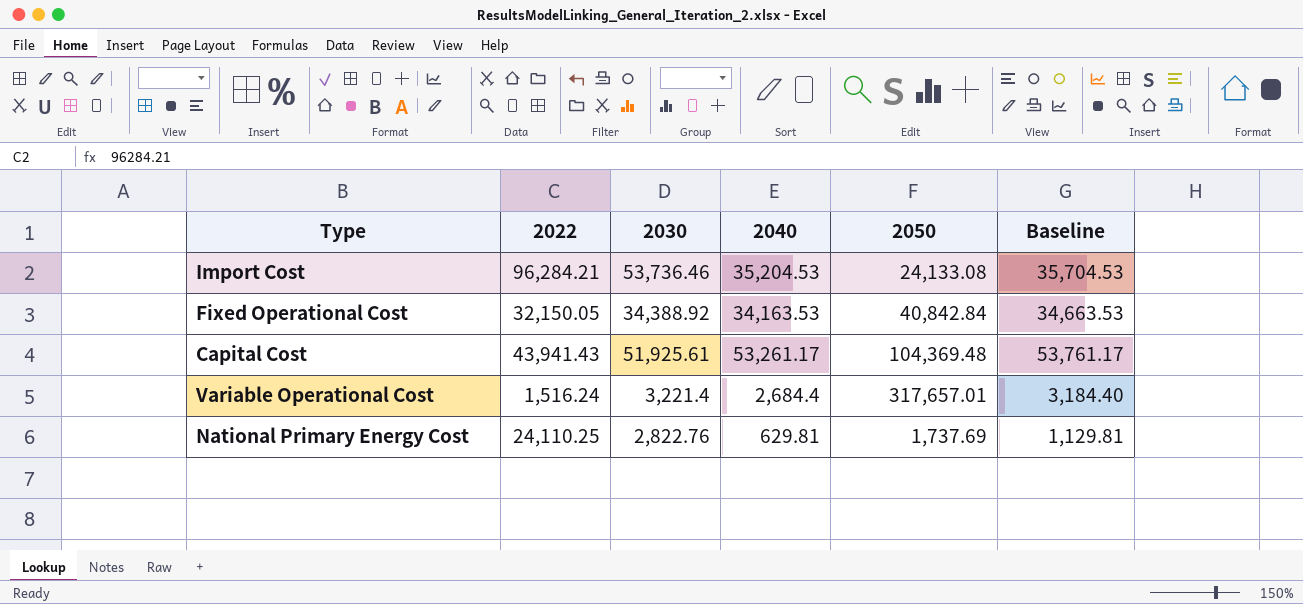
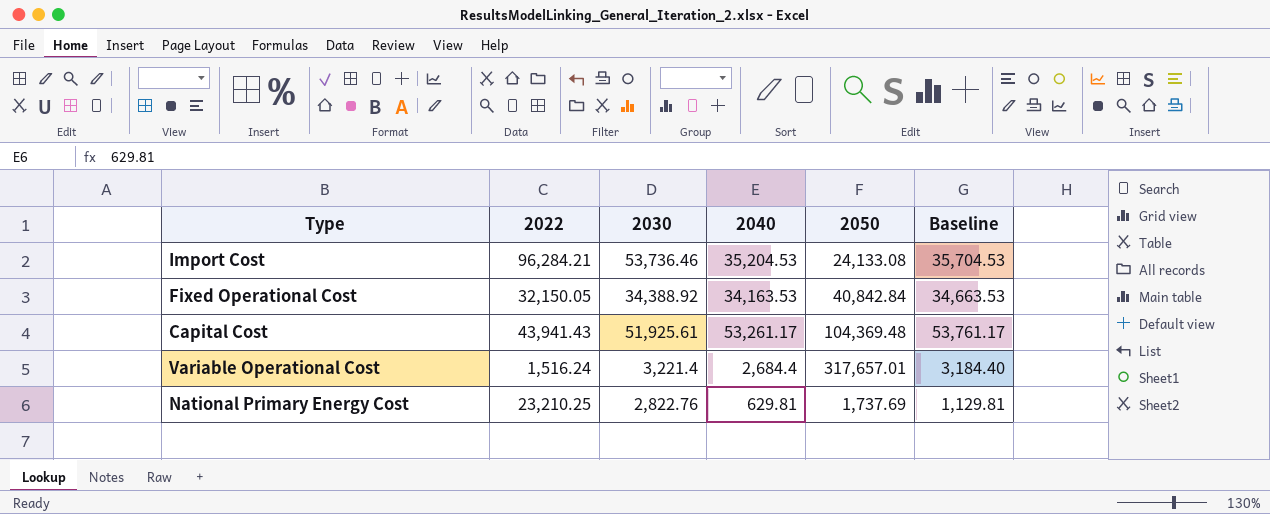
National Primary Energy Cost | 2022: 24,110.25 -> 23,210.25

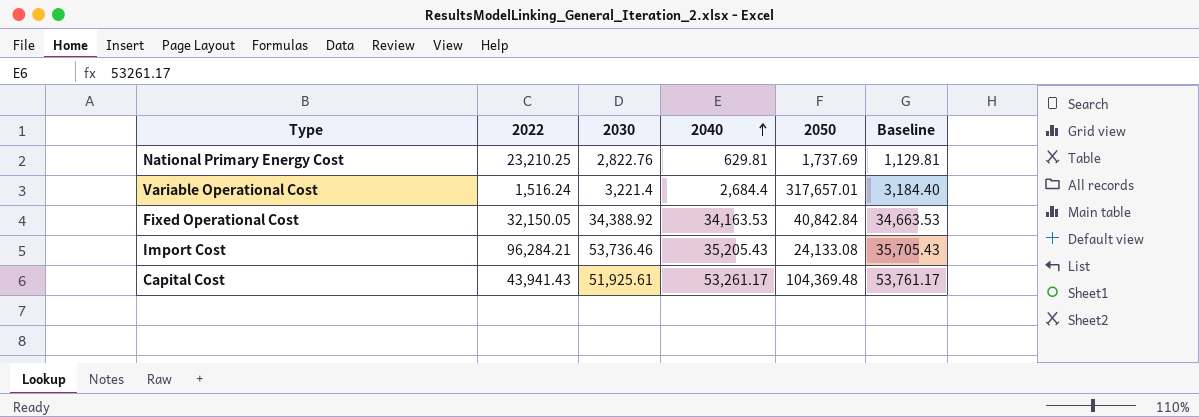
row order: none -> 2040 ascending
Import Cost | 2040: 35,204.53 -> 35,205.43
Import Cost | Baseline: 35,704.53 -> 35,705.43

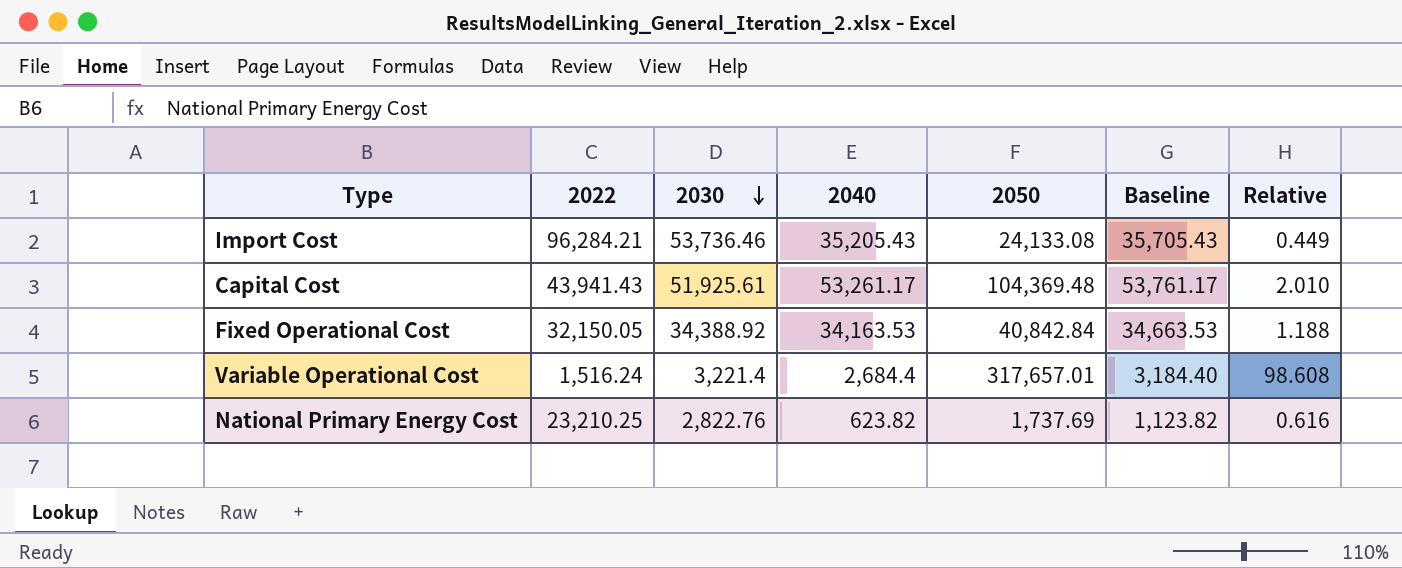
row order: 2040 ascending -> 2030 descending
column Relative | formula: none -> [2050] / [2030]
National Primary Energy Cost | 2040: 629.81 -> 623.82
National Primary Energy Cost | Baseline: 1,129.81 -> 1,123.82

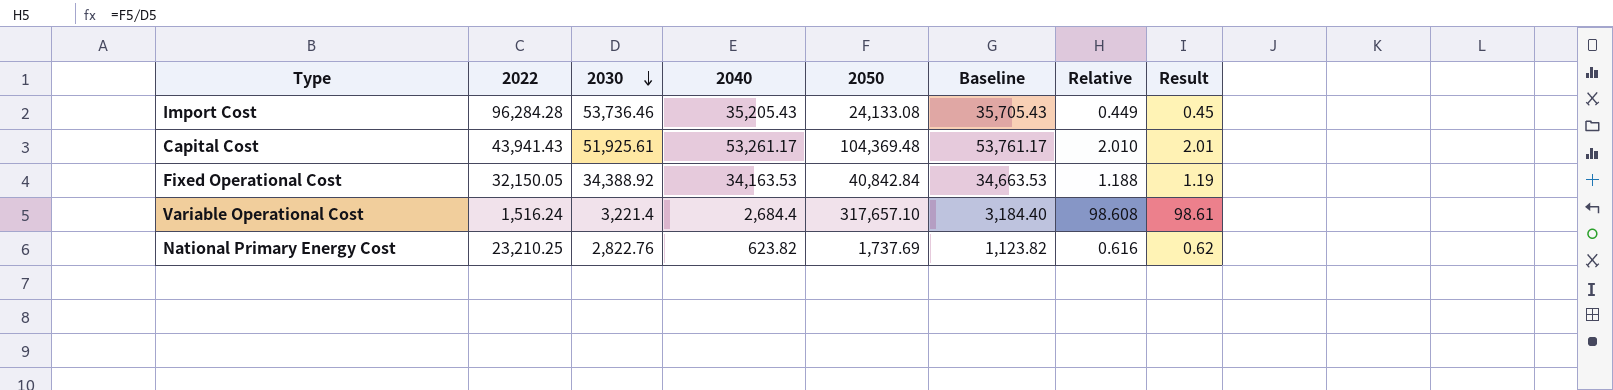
column Result | formula: none -> [2050] / [2030]
Import Cost | 2022: 96,284.21 -> 96,284.28
Variable Operational Cost | 2050: 317,657.01 -> 317,657.10

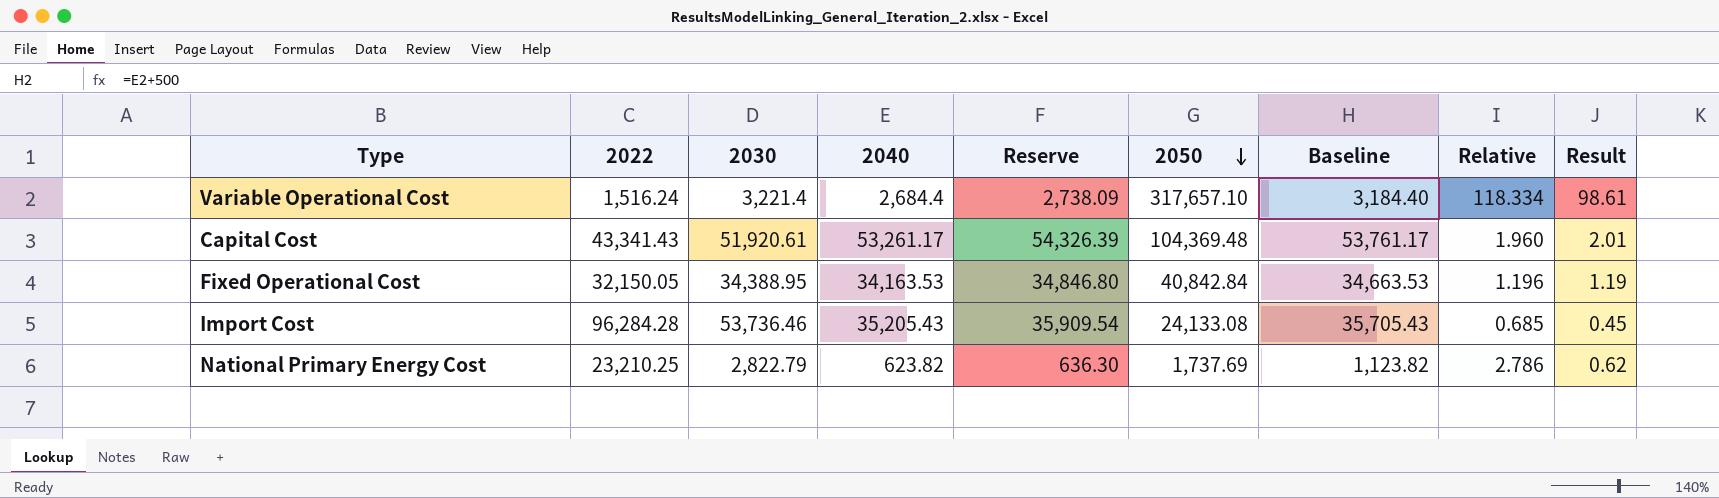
row order: 2030 descending -> 2050 descending
column Reserve | formula: none -> [2040] * 1.02
column Relative | formula: [2050] / [2030] -> [2050] / [2040]
Capital Cost | 2022: 43,941.43 -> 43,341.43
Capital Cost | 2030: 51,925.61 -> 51,920.61
Fixed Operational Cost | 2030: 34,388.92 -> 34,388.95
National Primary Energy Cost | 2030: 2,822.76 -> 2,822.79

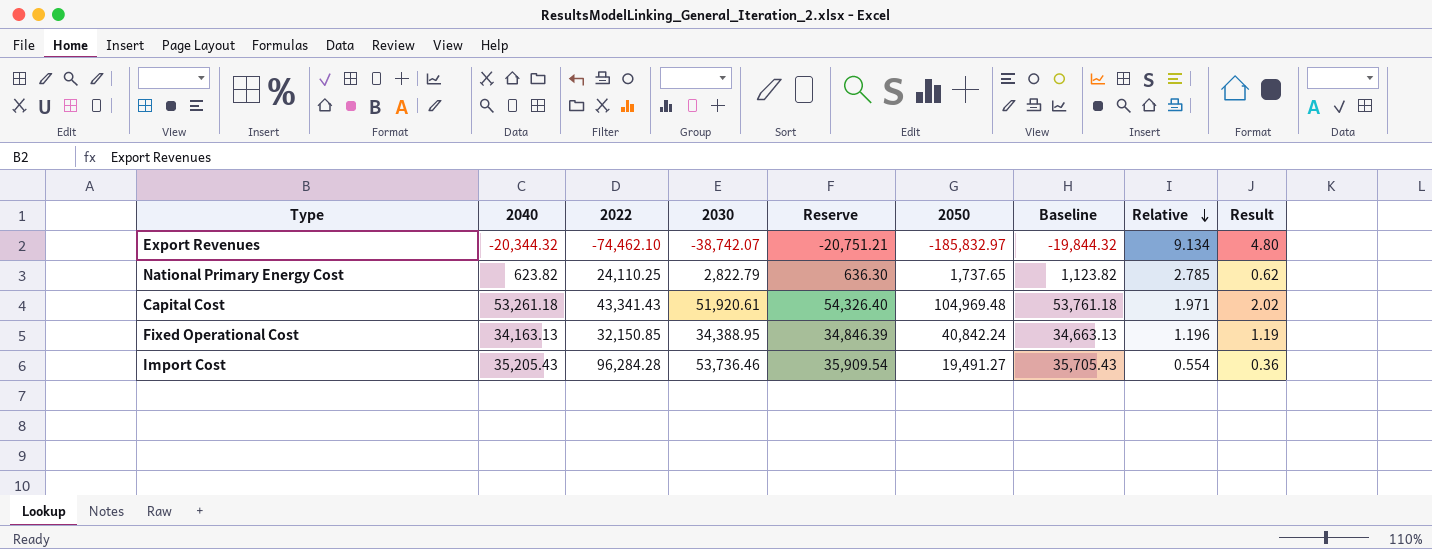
row order: 2050 descending -> Relative descending
column 2040 | position: 4 -> 2
row Variable Operational Cost: 1,516.24 | 3,221.4 | 2,684.4 | 2,738.09 | 317,657.10 | 3,184.40 | 118.334 | 98.61 -> none
row Export Revenues: none -> -20,344.32 | -74,462.10 | -38,742.07 | -20,751.21 | -185,832.97 | -19,844.32 | 9.134 | 4.80
National Primary Energy Cost | 2022: 23,210.25 -> 24,110.25
National Primary Energy Cost | 2050: 1,737.69 -> 1,737.65
National Primary Energy Cost | Relative: 2.786 -> 2.785
Capital Cost | 2040: 53,261.17 -> 53,261.18
Capital Cost | Reserve: 54,326.39 -> 54,326.40
Capital Cost | 2050: 104,369.48 -> 104,969.48
Capital Cost | Baseline: 53,761.17 -> 53,761.18
Capital Cost | Relative: 1.960 -> 1.971
Capital Cost | Result: 2.01 -> 2.02
Fixed Operational Cost | 2040: 34,163.53 -> 34,163.13
Fixed Operational Cost | 2022: 32,150.05 -> 32,150.85
Fixed Operational Cost | Reserve: 34,846.80 -> 34,846.39
Fixed Operational Cost | 2050: 40,842.84 -> 40,842.24
Fixed Operational Cost | Baseline: 34,663.53 -> 34,663.13
Import Cost | 2050: 24,133.08 -> 19,491.27
Import Cost | Relative: 0.685 -> 0.554
Import Cost | Result: 0.45 -> 0.36

